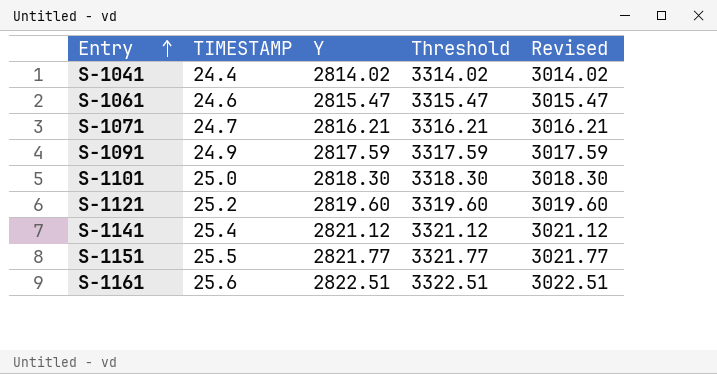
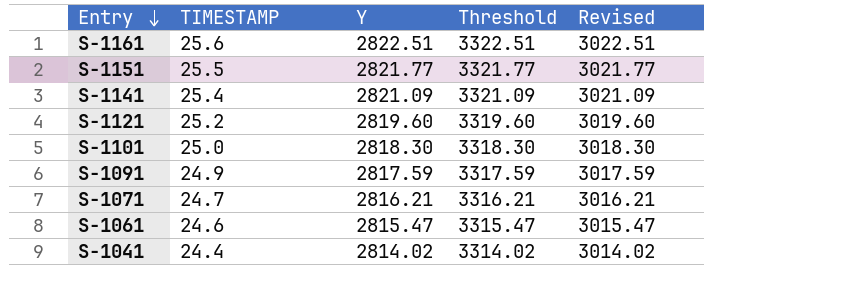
row order: Entry ascending -> Entry descending
S-1141 | Y: 2821.12 -> 2821.09
S-1141 | Threshold: 3321.12 -> 3321.09
S-1141 | Revised: 3021.12 -> 3021.09

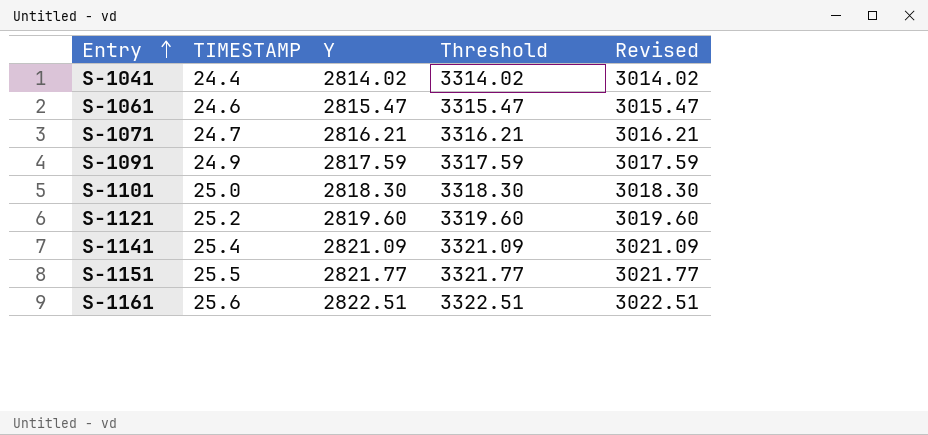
row order: Entry descending -> Entry ascending

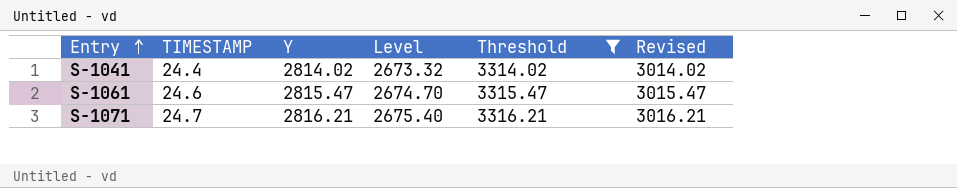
filter: none -> Threshold <= 3316.21
column Level | formula: none -> [Y] * 0.95

